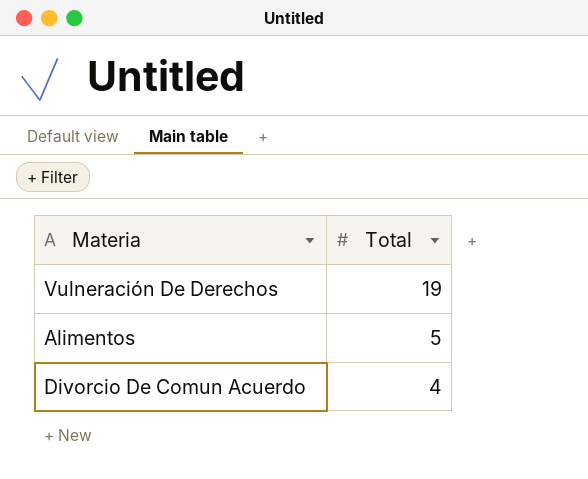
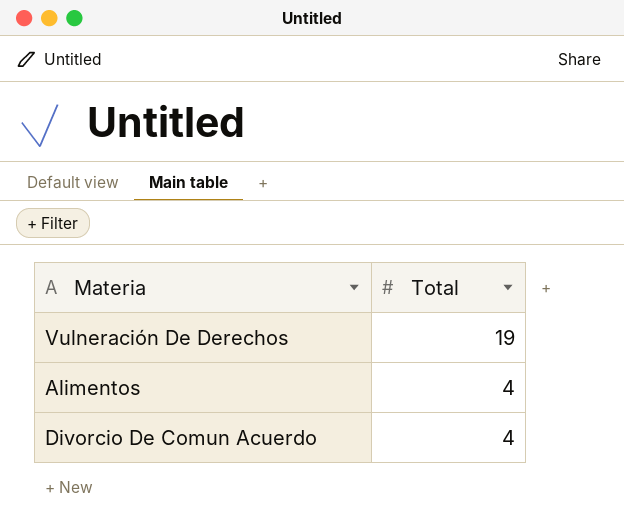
Alimentos | Total: 5 -> 4

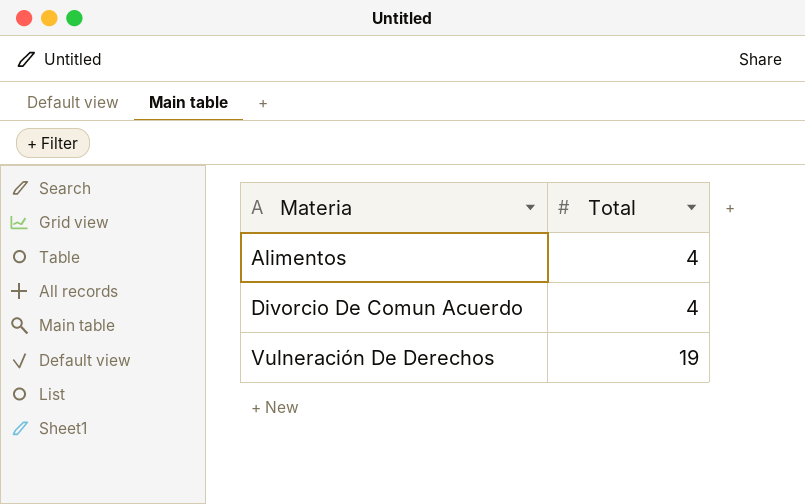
row order: Total descending -> Materia ascending

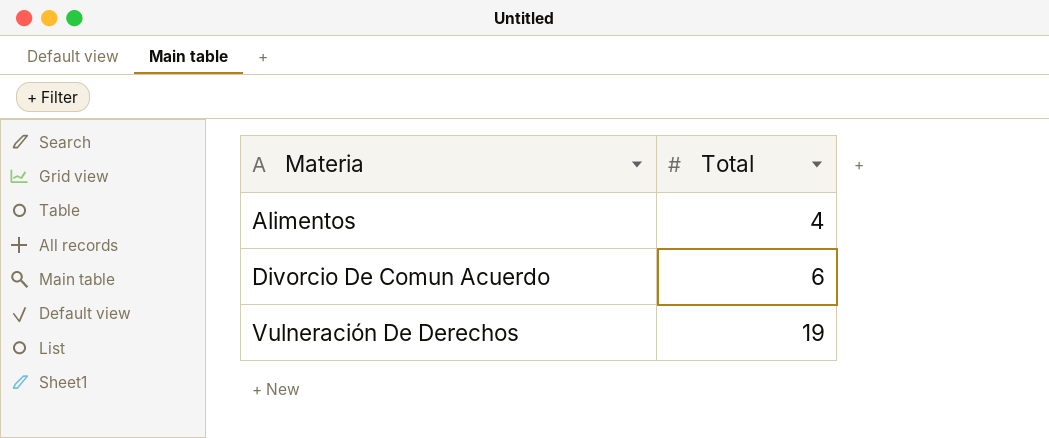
Divorcio De Comun Acuerdo | Total: 4 -> 6

